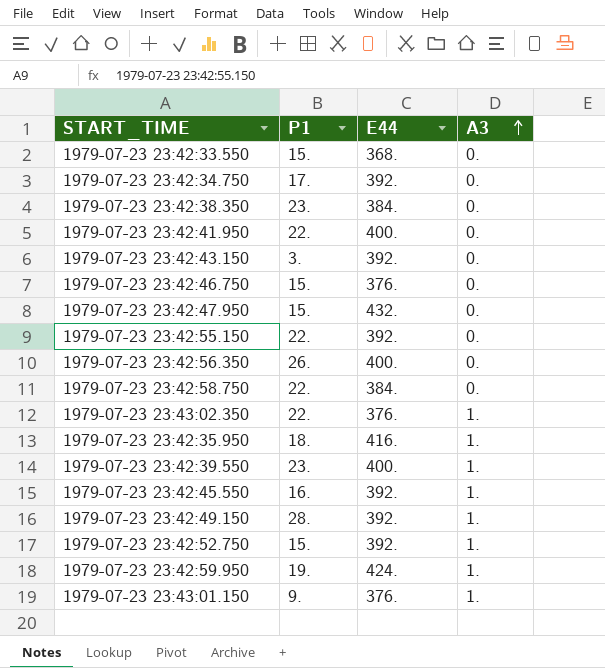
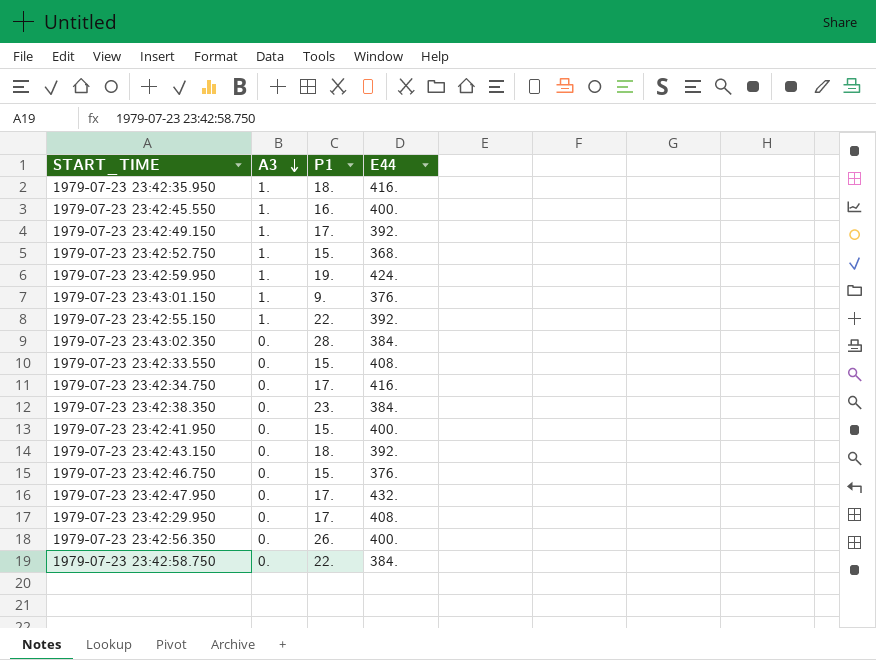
row order: A3 ascending -> A3 descending
column A3 | position: 4 -> 2
row 1979-07-23 23:42:39.550: 23. | 400. | 1. -> none
1979-07-23 23:42:45.550 | E44: 392. -> 400.
1979-07-23 23:42:49.150 | P1: 28. -> 17.
1979-07-23 23:42:52.750 | E44: 392. -> 368.
1979-07-23 23:42:55.150 | A3: 0. -> 1.
1979-07-23 23:43:02.350 | A3: 1. -> 0.
1979-07-23 23:43:02.350 | P1: 22. -> 28.
1979-07-23 23:43:02.350 | E44: 376. -> 384.
1979-07-23 23:42:33.550 | E44: 368. -> 408.
1979-07-23 23:42:34.750 | E44: 392. -> 416.
1979-07-23 23:42:41.950 | P1: 22. -> 15.
1979-07-23 23:42:43.150 | P1: 3. -> 18.
1979-07-23 23:42:47.950 | P1: 15. -> 17.
row 1979-07-23 23:42:29.950: none -> 0. | 17. | 408.

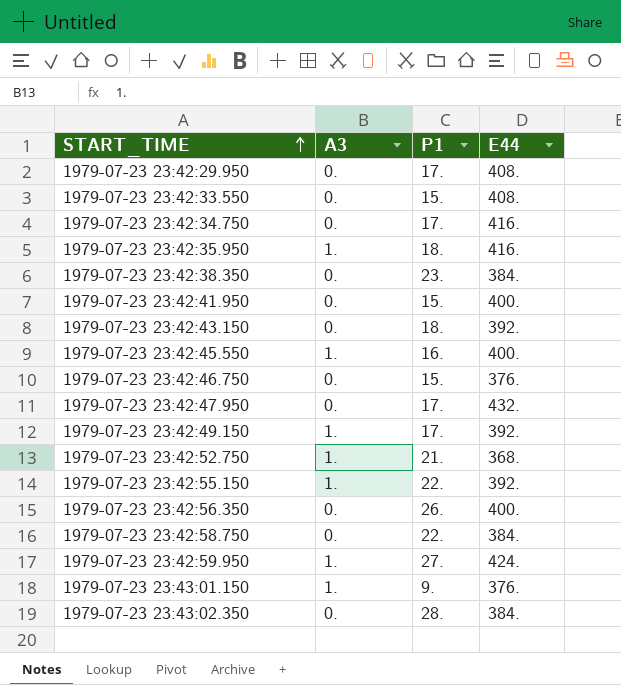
row order: A3 descending -> START_TIME ascending
1979-07-23 23:42:52.750 | P1: 15. -> 21.
1979-07-23 23:42:59.950 | P1: 19. -> 27.

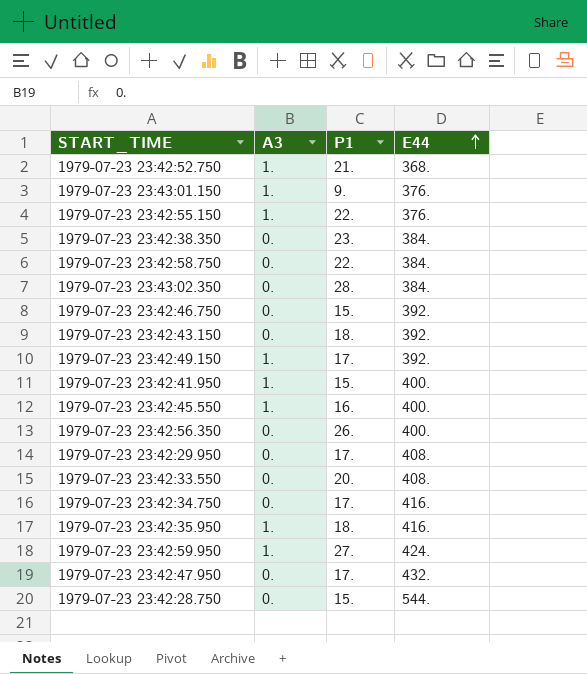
row order: START_TIME ascending -> E44 ascending
1979-07-23 23:42:55.150 | E44: 392. -> 376.
1979-07-23 23:42:46.750 | E44: 376. -> 392.
1979-07-23 23:42:41.950 | A3: 0. -> 1.
1979-07-23 23:42:33.550 | P1: 15. -> 20.
row 1979-07-23 23:42:28.750: none -> 0. | 15. | 544.

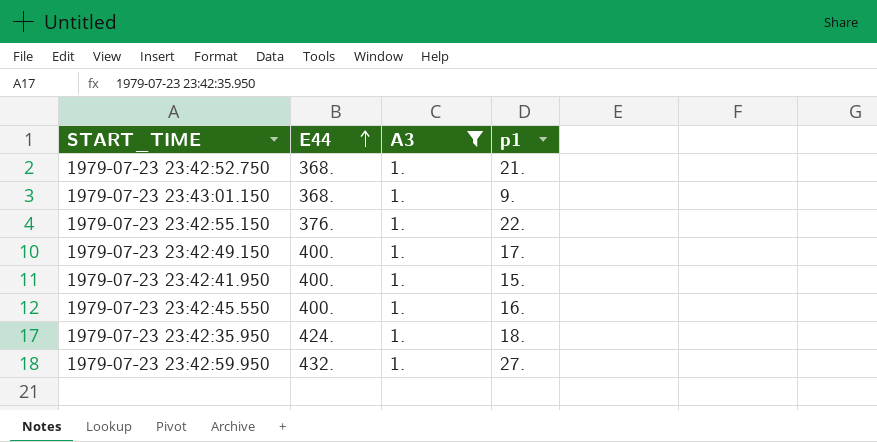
filter: none -> A3 = 1.
column E44 | position: 4 -> 2
column name: P1 -> p1
1979-07-23 23:43:01.150 | E44: 376. -> 368.
1979-07-23 23:42:49.150 | E44: 392. -> 400.
1979-07-23 23:42:35.950 | E44: 416. -> 424.
1979-07-23 23:42:59.950 | E44: 424. -> 432.

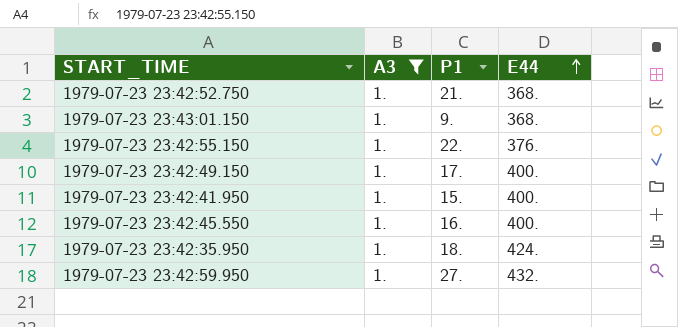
column name: p1 -> P1
column E44 | position: 2 -> 4

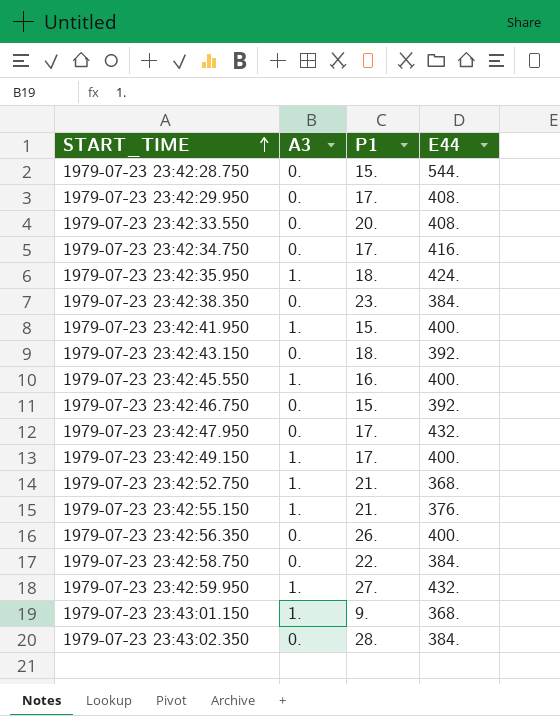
filter: A3 = 1. -> none
row order: E44 ascending -> START_TIME ascending
1979-07-23 23:42:55.150 | P1: 22. -> 21.

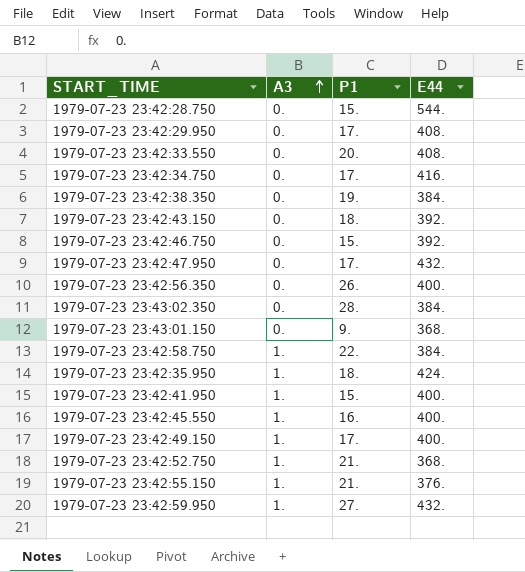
row order: START_TIME ascending -> A3 ascending
1979-07-23 23:42:38.350 | P1: 23. -> 19.
1979-07-23 23:43:01.150 | A3: 1. -> 0.
1979-07-23 23:42:58.750 | A3: 0. -> 1.

